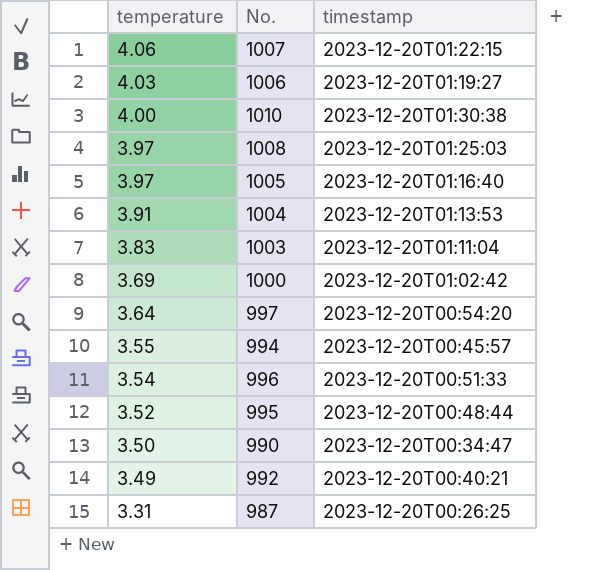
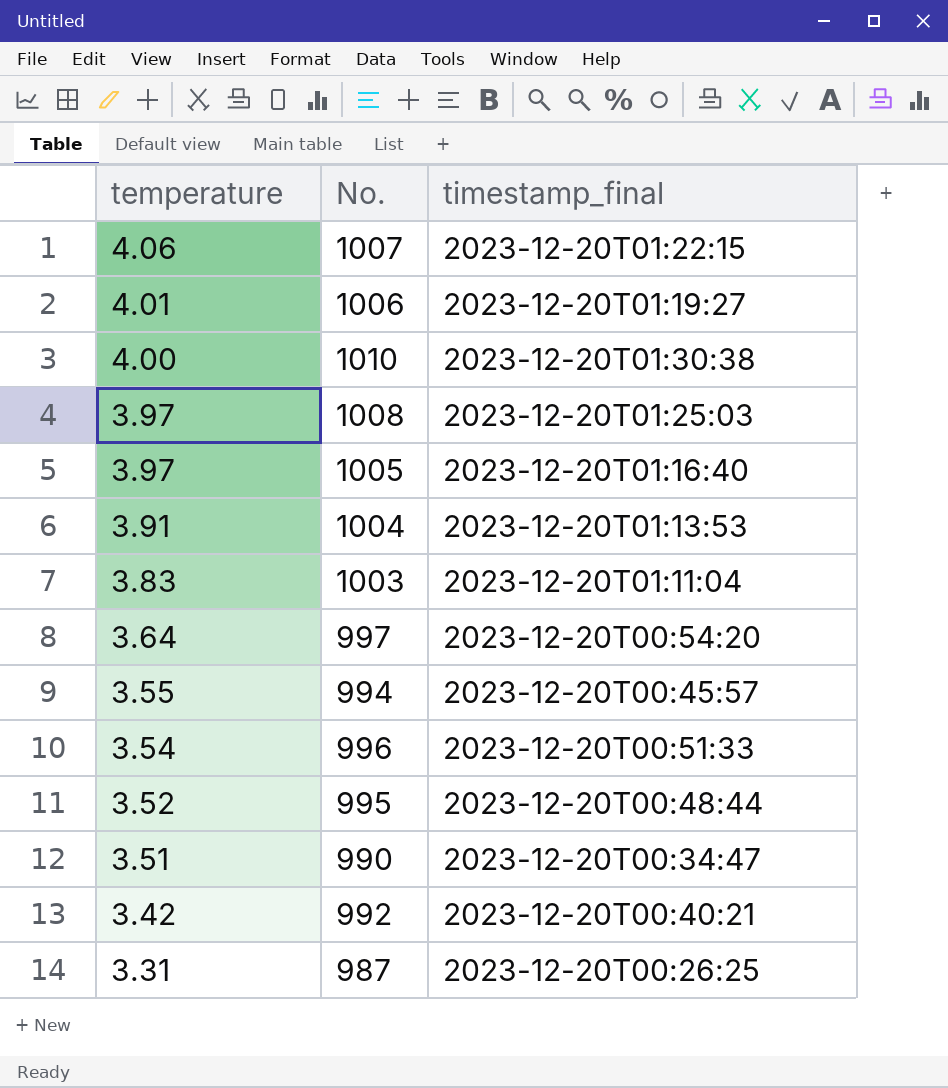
column name: timestamp -> timestamp_final
row 1000: 3.69 | 2023-12-20T01:02:42 -> none
1006 | temperature: 4.03 -> 4.01
990 | temperature: 3.50 -> 3.51
992 | temperature: 3.49 -> 3.42

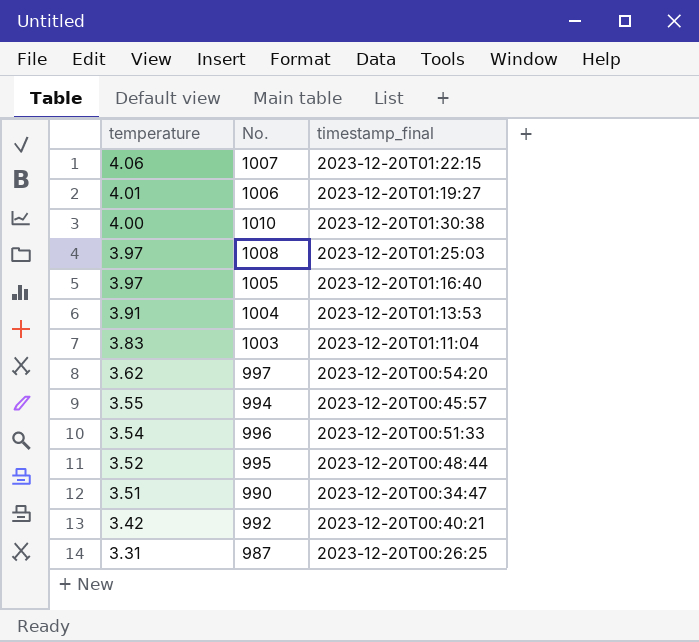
997 | temperature: 3.64 -> 3.62

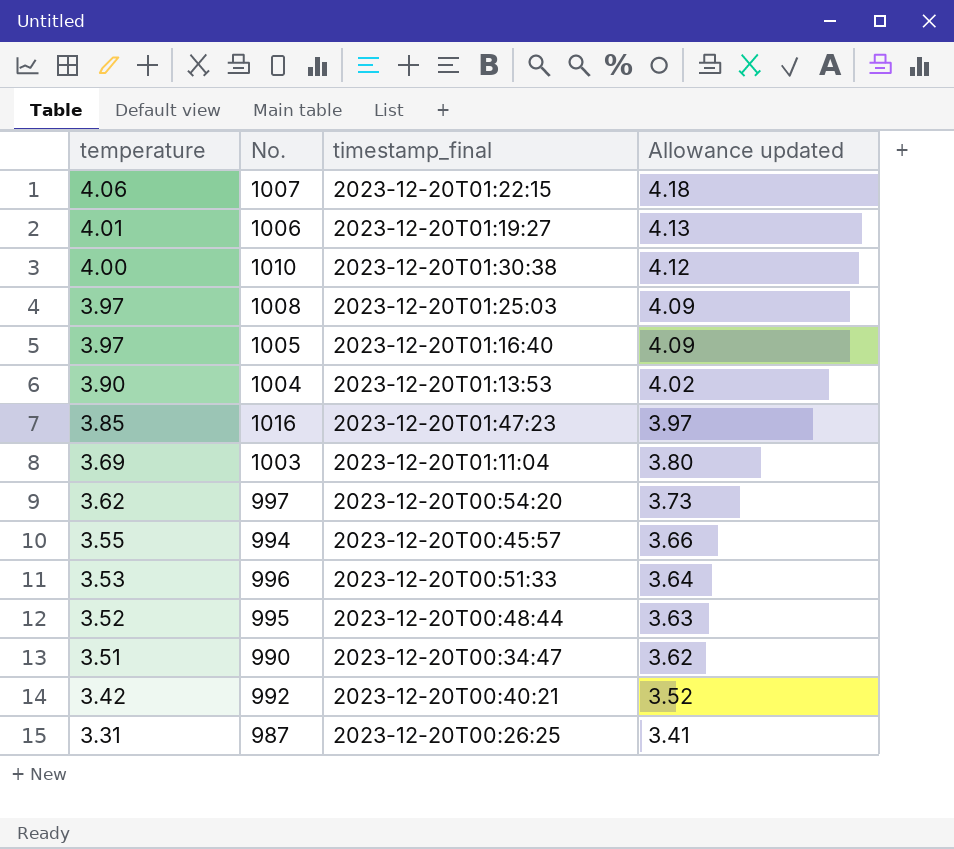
column Allowance updated | formula: none -> [temperature] * 1.03
1004 | temperature: 3.91 -> 3.90
row 1016: none -> 3.85 | 2023-12-20T01:47:23 | 3.97
1003 | temperature: 3.83 -> 3.69
996 | temperature: 3.54 -> 3.53

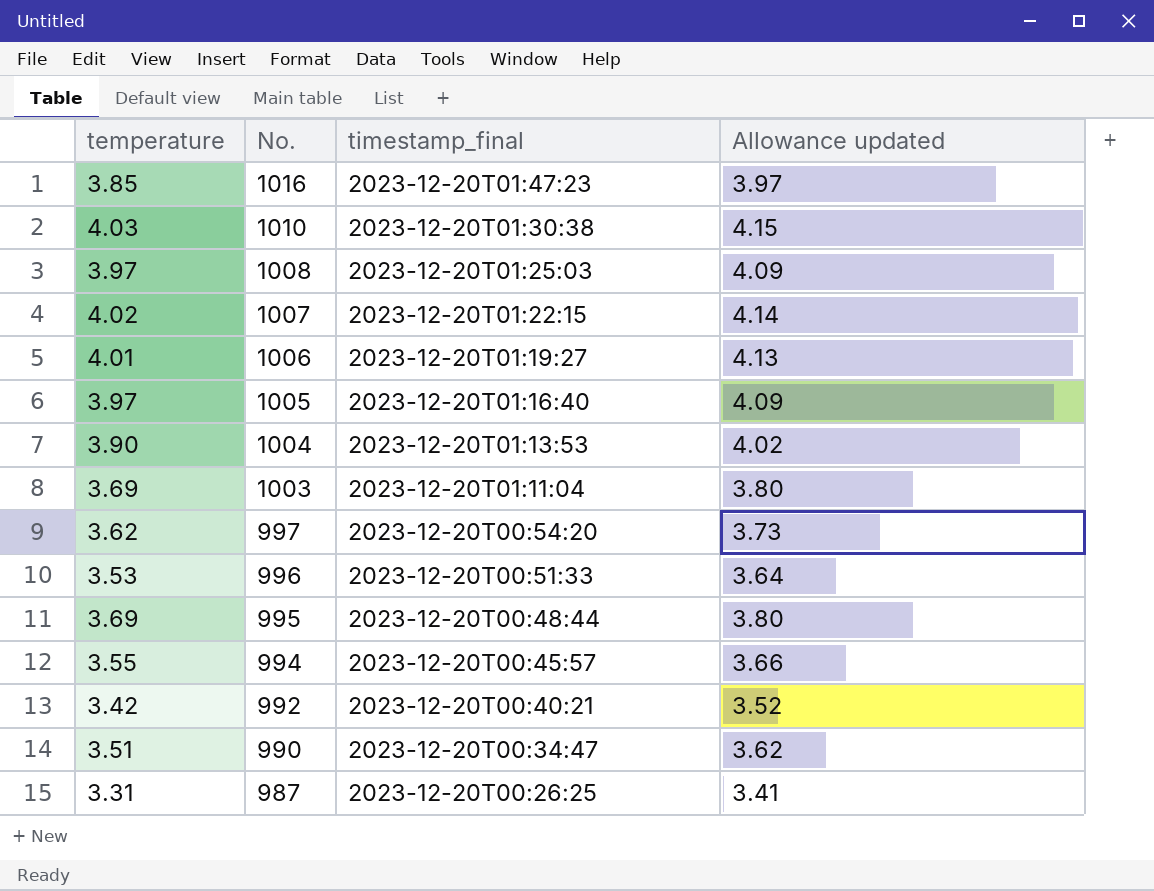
row order: temperature descending -> No. descending
1010 | temperature: 4.00 -> 4.03
1010 | Allowance updated: 4.12 -> 4.15
1007 | temperature: 4.06 -> 4.02
1007 | Allowance updated: 4.18 -> 4.14
995 | temperature: 3.52 -> 3.69
995 | Allowance updated: 3.63 -> 3.80

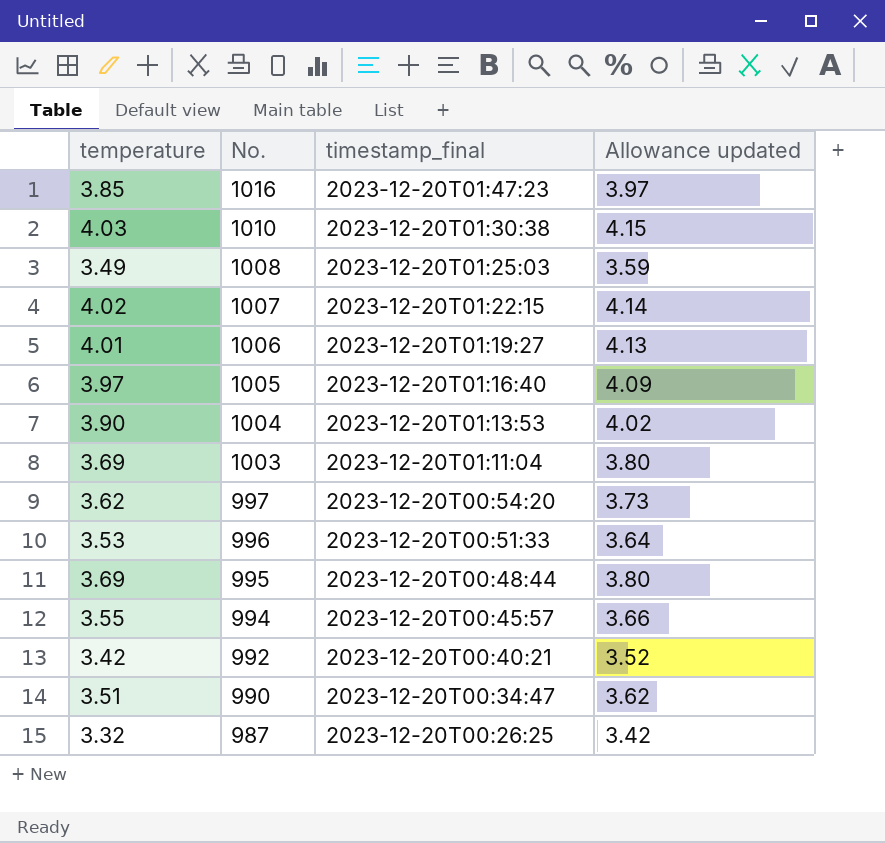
1008 | temperature: 3.97 -> 3.49
1008 | Allowance updated: 4.09 -> 3.59
987 | temperature: 3.31 -> 3.32
987 | Allowance updated: 3.41 -> 3.42

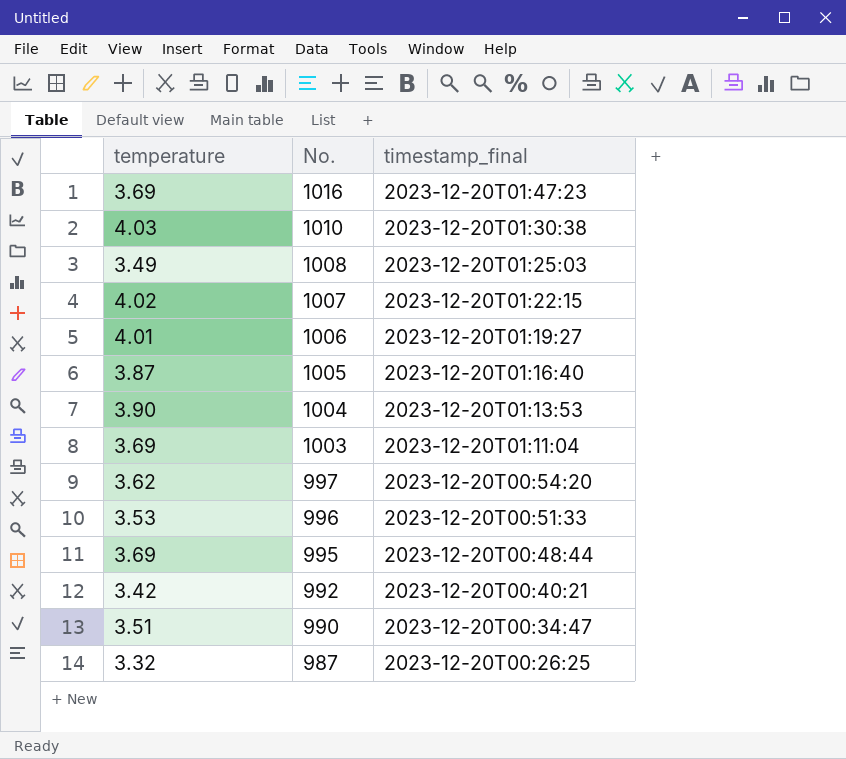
column Allowance updated | formula: [temperature] * 1.03 -> none
row 994: 3.55 | 2023-12-20T00:45:57 | 3.66 -> none
1016 | temperature: 3.85 -> 3.69
1005 | temperature: 3.97 -> 3.87

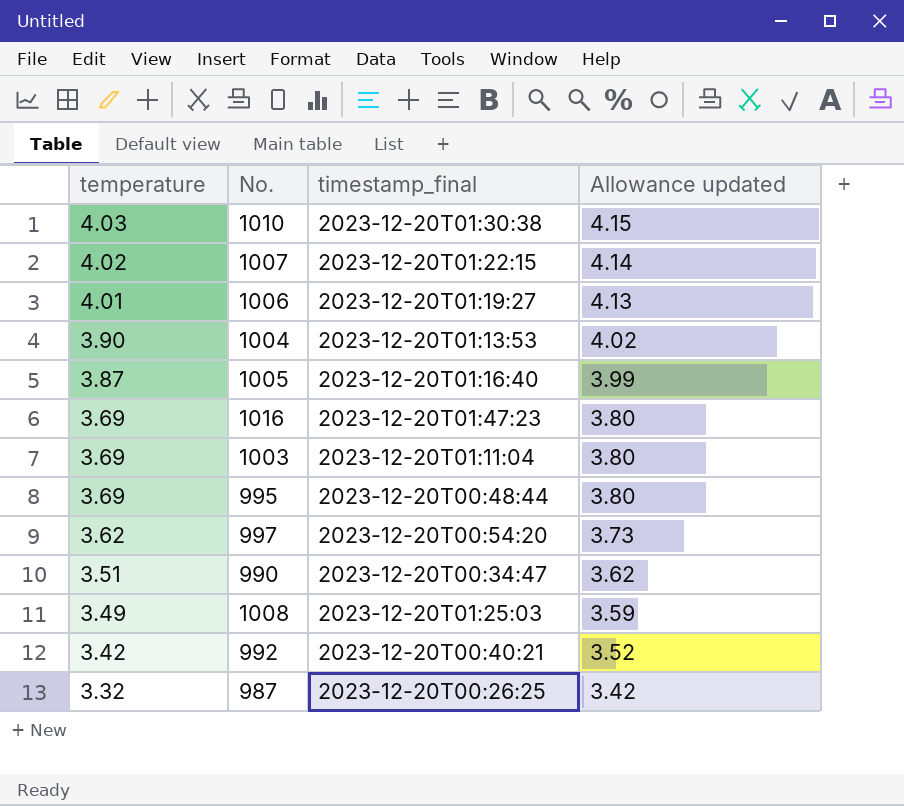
row order: No. descending -> temperature descending
column Allowance updated | formula: none -> [temperature] * 1.03
row 996: 3.53 | 2023-12-20T00:51:33 -> none

